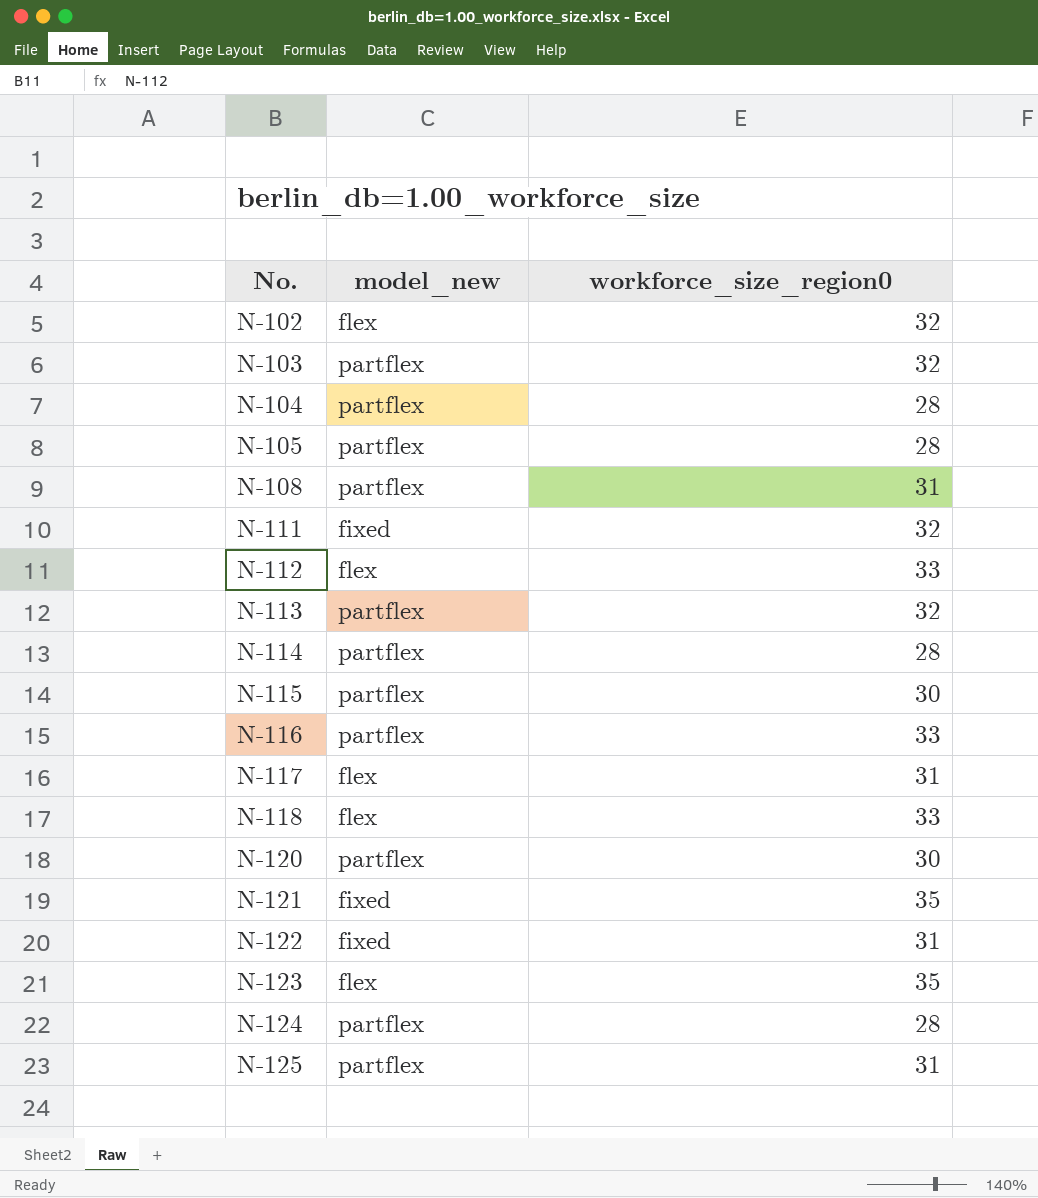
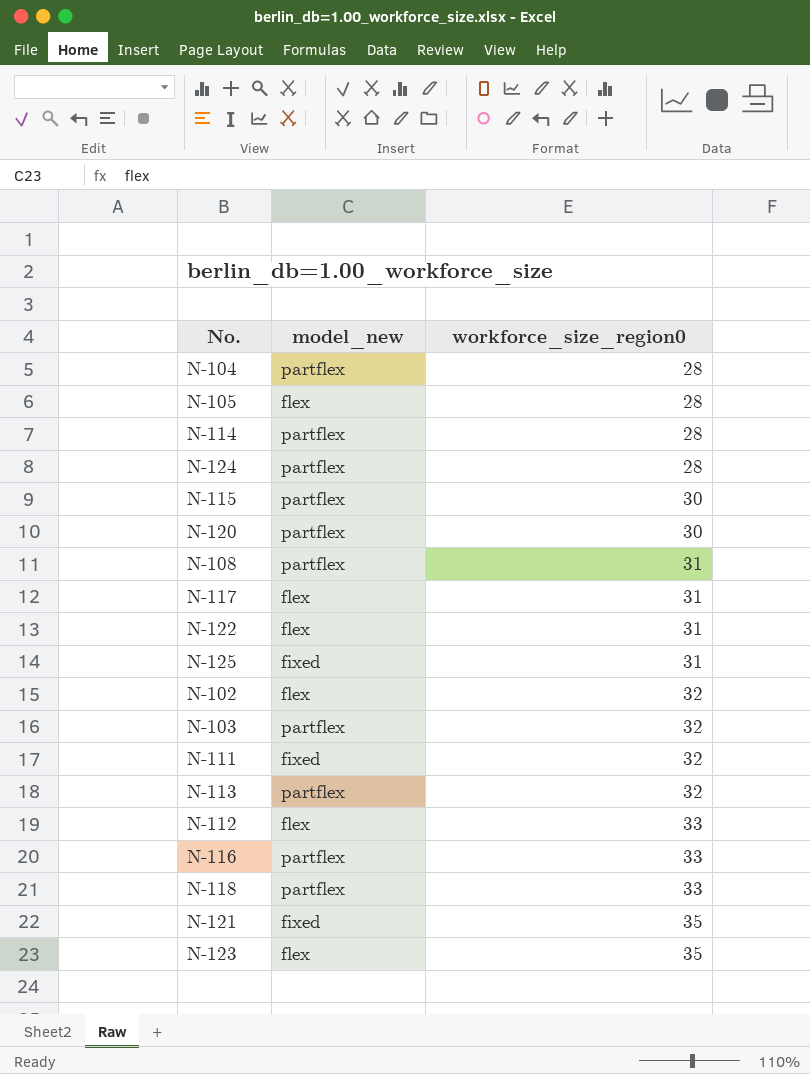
row order: No. ascending -> workforce_size_region0 ascending
N-105 | model_new: partflex -> flex
N-122 | model_new: fixed -> flex
N-125 | model_new: partflex -> fixed
N-118 | model_new: flex -> partflex

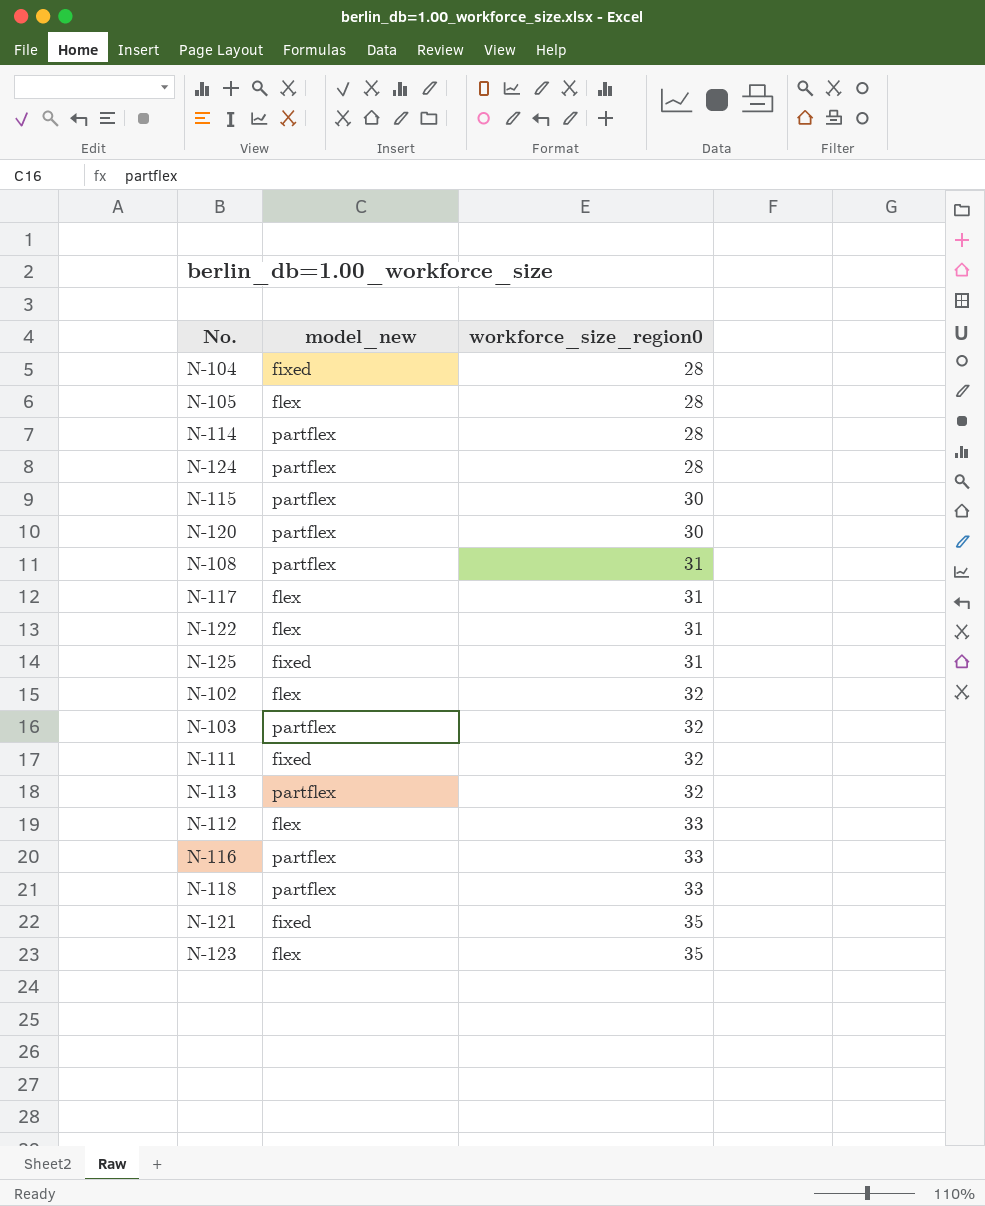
N-104 | model_new: partflex -> fixed

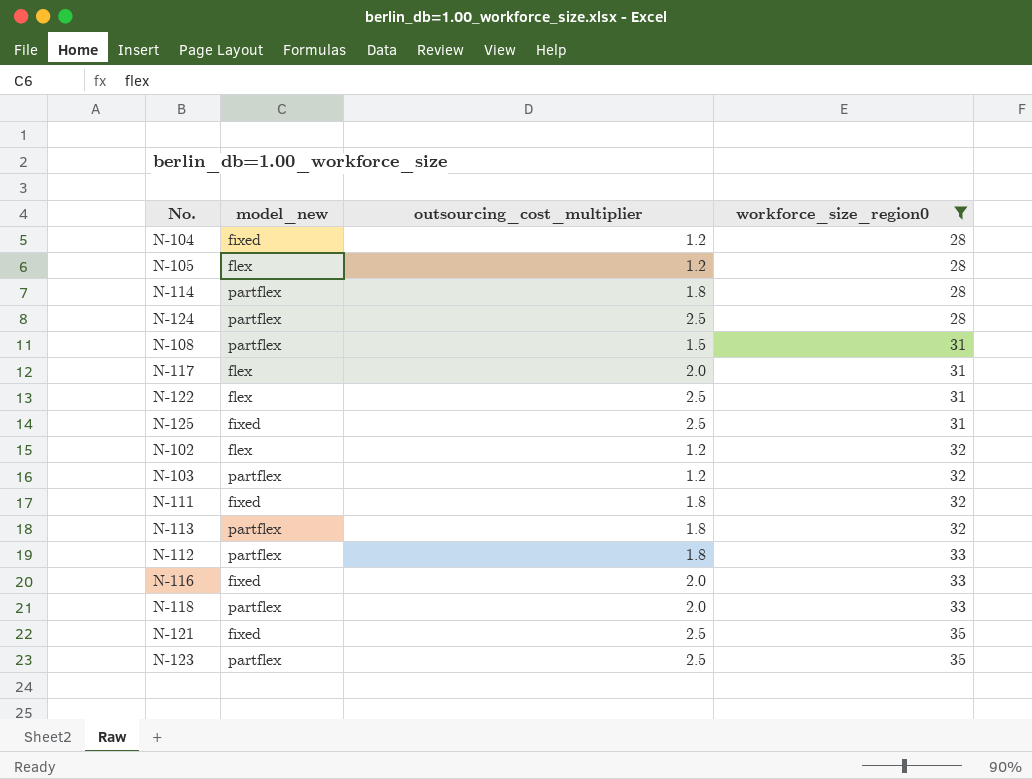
filter: none -> workforce_size_region0 != 30
column outsourcing_cost_multiplier | position: none -> 3
N-112 | model_new: flex -> partflex
N-116 | model_new: partflex -> fixed
N-123 | model_new: flex -> partflex

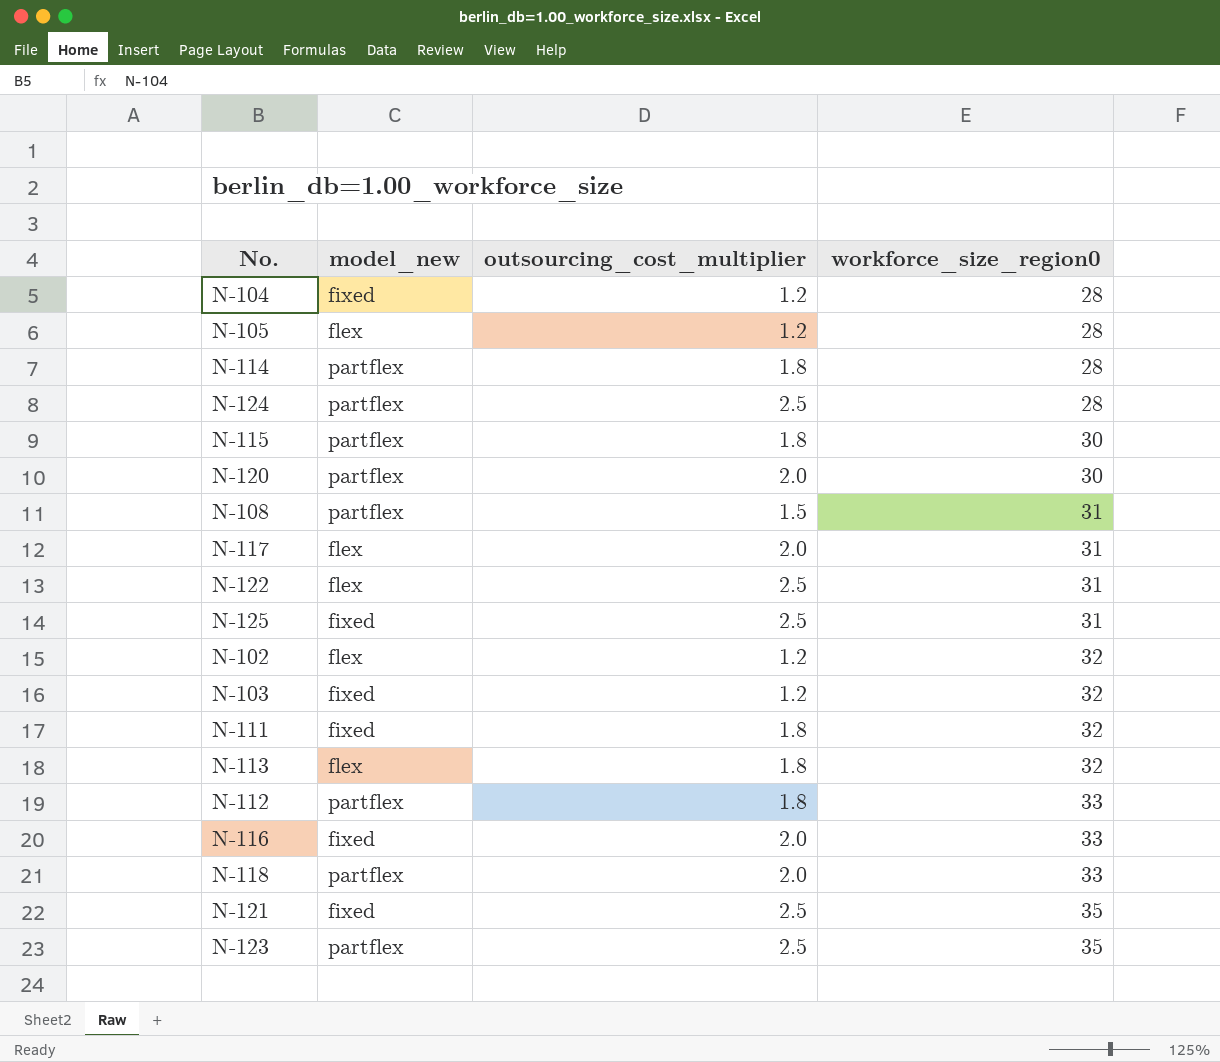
filter: workforce_size_region0 != 30 -> none
N-103 | model_new: partflex -> fixed
N-113 | model_new: partflex -> flex

